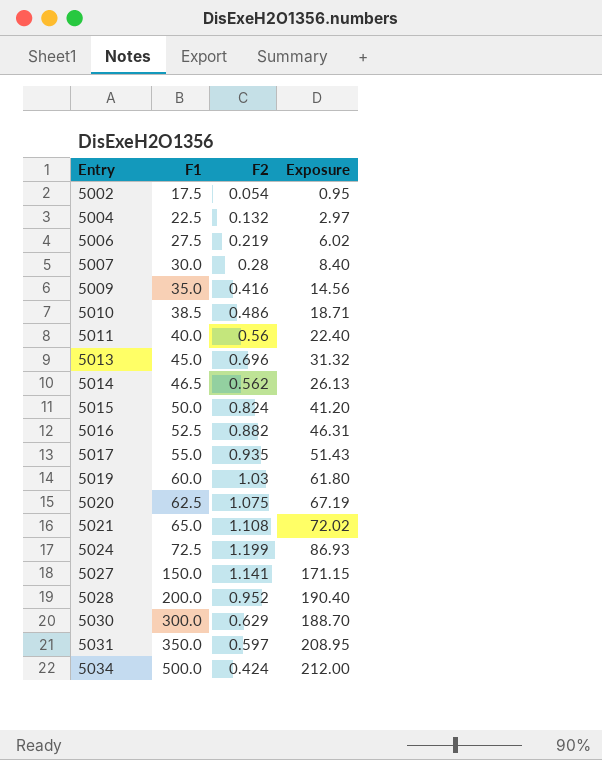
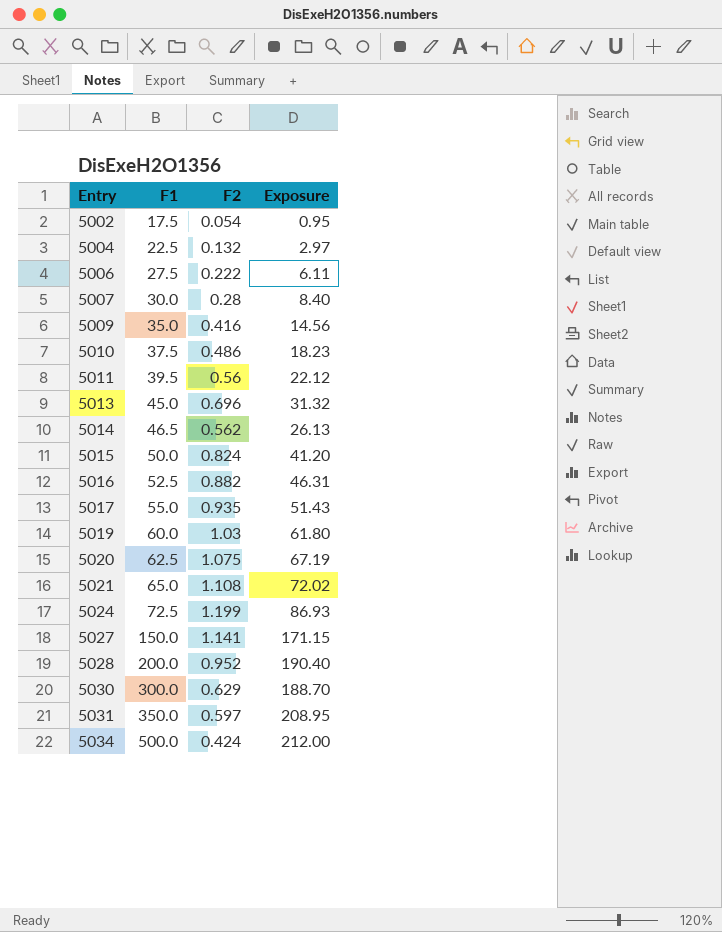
5006 | F2: 0.219 -> 0.222
5006 | Exposure: 6.02 -> 6.11
5010 | F1: 38.5 -> 37.5
5010 | Exposure: 18.71 -> 18.23
5011 | F1: 40.0 -> 39.5
5011 | Exposure: 22.40 -> 22.12

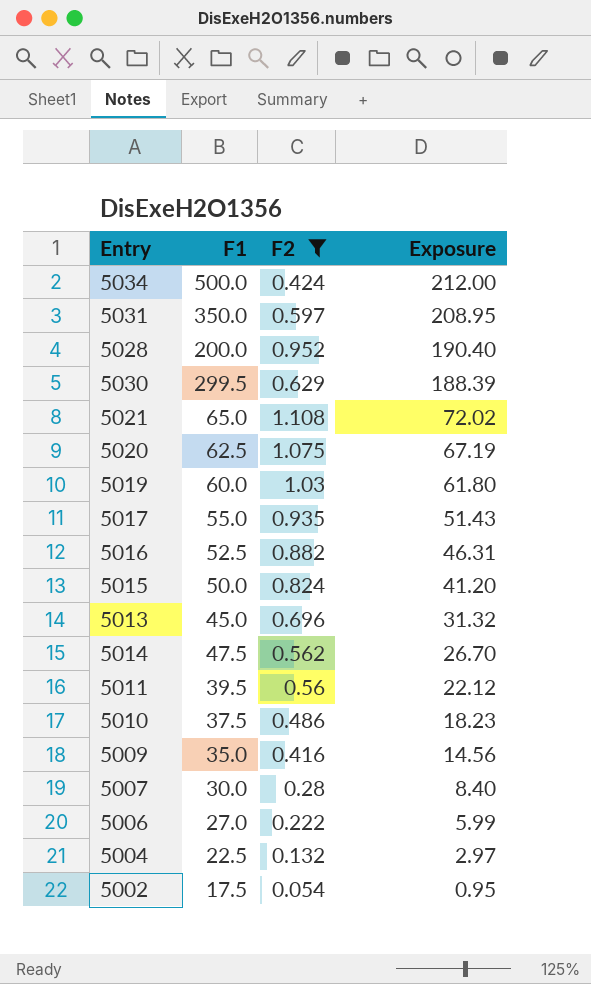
filter: none -> F2 <= 1.108
row order: Entry ascending -> Exposure descending
5030 | F1: 300.0 -> 299.5
5030 | Exposure: 188.70 -> 188.39
5014 | F1: 46.5 -> 47.5
5014 | Exposure: 26.13 -> 26.70
5006 | F1: 27.5 -> 27.0
5006 | Exposure: 6.11 -> 5.99

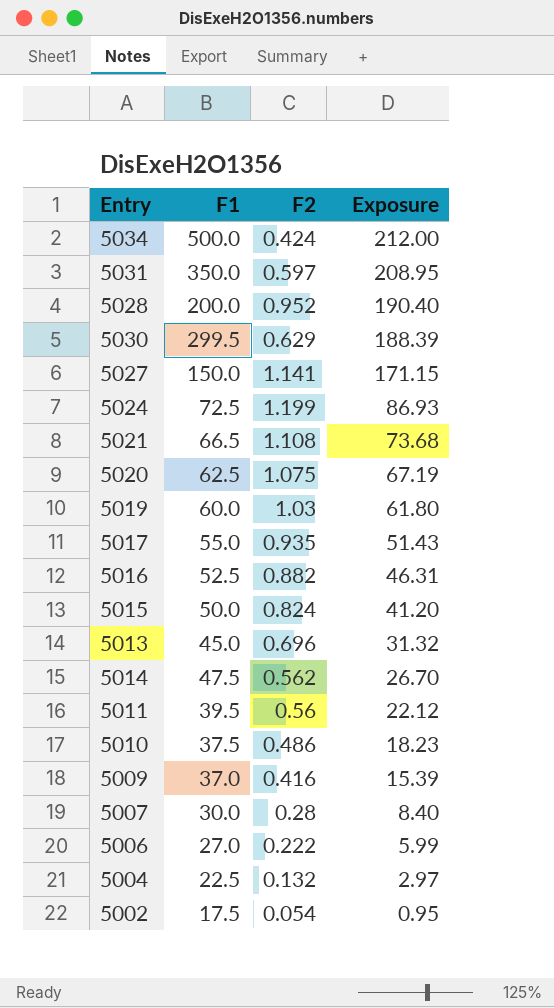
filter: F2 <= 1.108 -> none
5021 | F1: 65.0 -> 66.5
5021 | Exposure: 72.02 -> 73.68
5009 | F1: 35.0 -> 37.0
5009 | Exposure: 14.56 -> 15.39

